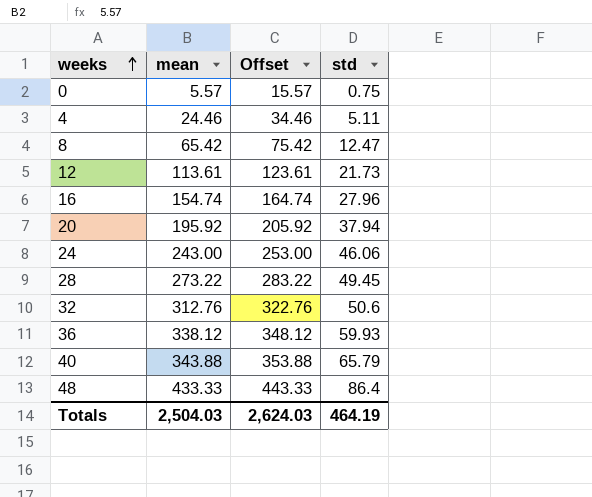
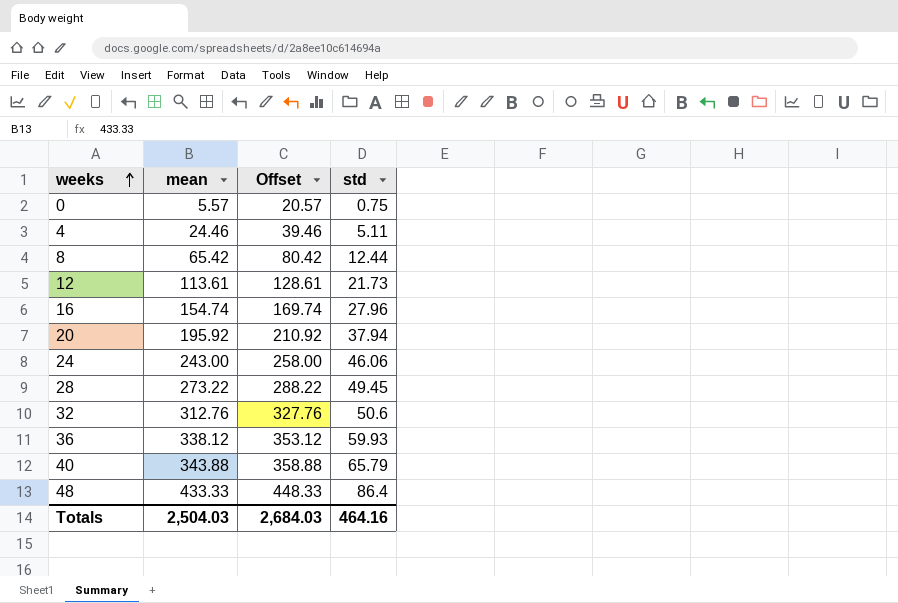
column Offset | formula: [mean] + 10 -> [mean] + 15
8 | std: 12.47 -> 12.44
Totals | Offset: 2,624.03 -> 2,684.03
Totals | std: 464.19 -> 464.16

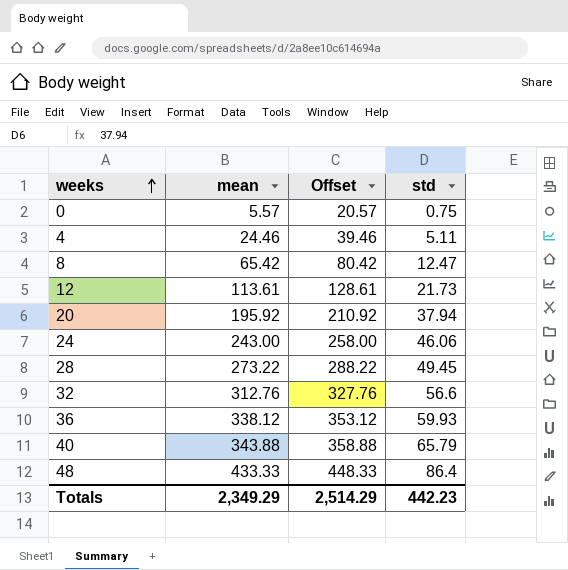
row 16: 154.74 | 169.74 | 27.96 -> none
8 | std: 12.44 -> 12.47
32 | std: 50.6 -> 56.6
Totals | mean: 2,504.03 -> 2,349.29
Totals | Offset: 2,684.03 -> 2,514.29
Totals | std: 464.16 -> 442.23

